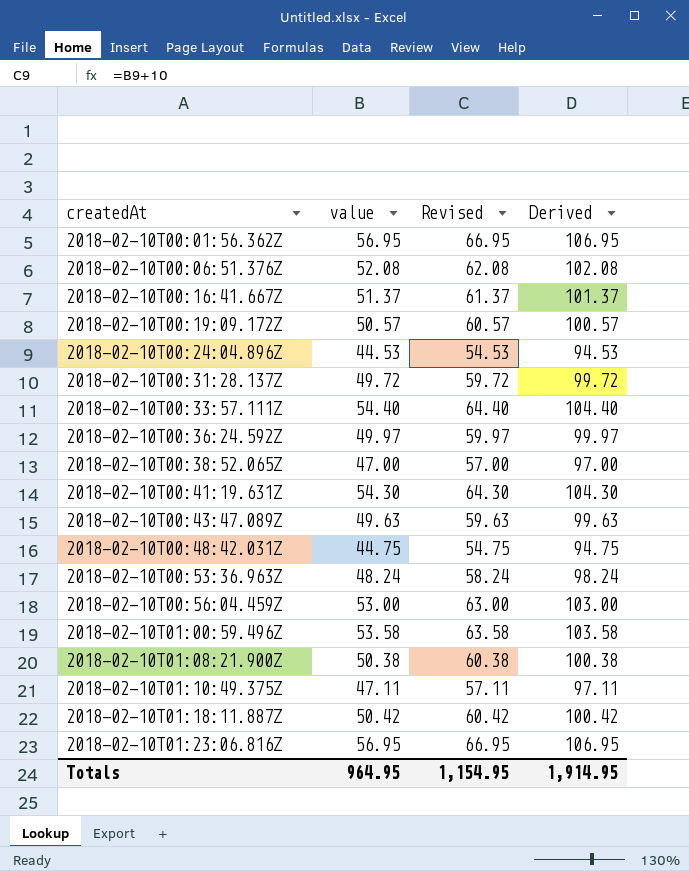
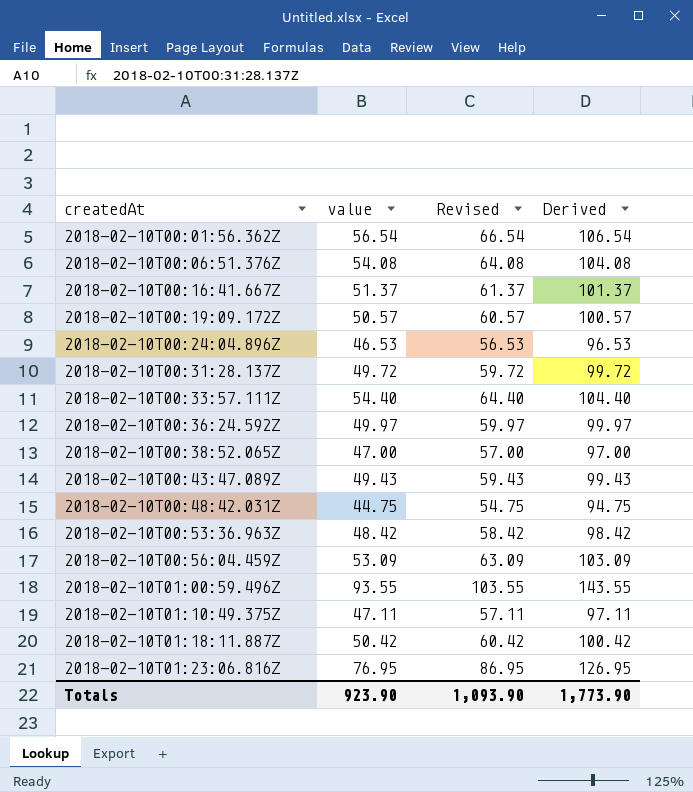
row 2018-02-10T00:41:19.631Z: 54.30 | 64.30 | 104.30 -> none
row 2018-02-10T01:08:21.900Z: 50.38 | 60.38 | 100.38 -> none
2018-02-10T00:01:56.362Z | value: 56.95 -> 56.54
2018-02-10T00:01:56.362Z | Revised: 66.95 -> 66.54
2018-02-10T00:01:56.362Z | Derived: 106.95 -> 106.54
2018-02-10T00:06:51.376Z | value: 52.08 -> 54.08
2018-02-10T00:06:51.376Z | Revised: 62.08 -> 64.08
2018-02-10T00:06:51.376Z | Derived: 102.08 -> 104.08
2018-02-10T00:24:04.896Z | value: 44.53 -> 46.53
2018-02-10T00:24:04.896Z | Revised: 54.53 -> 56.53
2018-02-10T00:24:04.896Z | Derived: 94.53 -> 96.53
2018-02-10T00:43:47.089Z | value: 49.63 -> 49.43
2018-02-10T00:43:47.089Z | Revised: 59.63 -> 59.43
2018-02-10T00:43:47.089Z | Derived: 99.63 -> 99.43
2018-02-10T00:53:36.963Z | value: 48.24 -> 48.42
2018-02-10T00:53:36.963Z | Revised: 58.24 -> 58.42
2018-02-10T00:53:36.963Z | Derived: 98.24 -> 98.42
2018-02-10T00:56:04.459Z | value: 53.00 -> 53.09
2018-02-10T00:56:04.459Z | Revised: 63.00 -> 63.09
2018-02-10T00:56:04.459Z | Derived: 103.00 -> 103.09
2018-02-10T01:00:59.496Z | value: 53.58 -> 93.55
2018-02-10T01:00:59.496Z | Revised: 63.58 -> 103.55
2018-02-10T01:00:59.496Z | Derived: 103.58 -> 143.55
2018-02-10T01:23:06.816Z | value: 56.95 -> 76.95
2018-02-10T01:23:06.816Z | Revised: 66.95 -> 86.95
2018-02-10T01:23:06.816Z | Derived: 106.95 -> 126.95
Totals | value: 964.95 -> 923.90
Totals | Revised: 1,154.95 -> 1,093.90
Totals | Derived: 1,914.95 -> 1,773.90

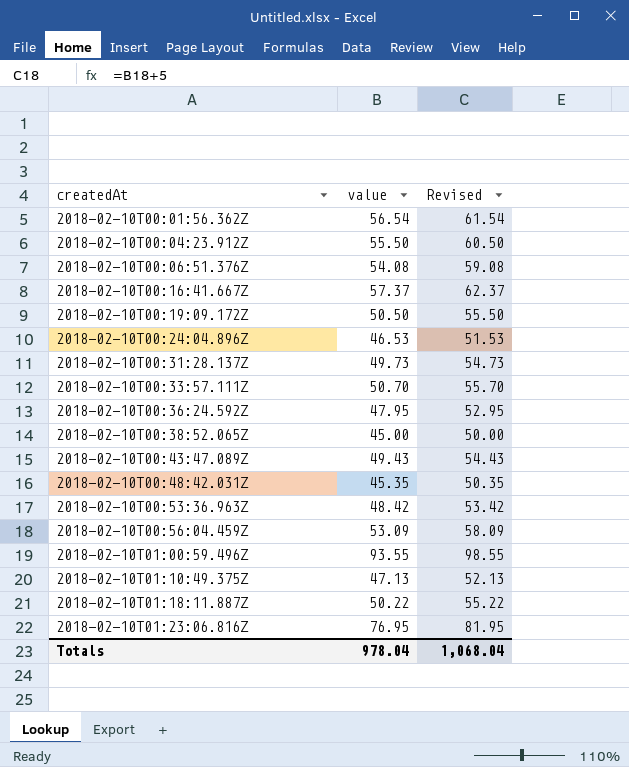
column Derived | formula: [value] + 50 -> none
column Revised | formula: [value] + 10 -> [value] + 5
row 2018-02-10T00:04:23.912Z: none -> 55.50 | 60.50
2018-02-10T00:16:41.667Z | value: 51.37 -> 57.37
2018-02-10T00:19:09.172Z | value: 50.57 -> 50.50
2018-02-10T00:31:28.137Z | value: 49.72 -> 49.73
2018-02-10T00:33:57.111Z | value: 54.40 -> 50.70
2018-02-10T00:36:24.592Z | value: 49.97 -> 47.95
2018-02-10T00:38:52.065Z | value: 47.00 -> 45.00
2018-02-10T00:48:42.031Z | value: 44.75 -> 45.35
2018-02-10T01:10:49.375Z | value: 47.11 -> 47.13
2018-02-10T01:18:11.887Z | value: 50.42 -> 50.22
Totals | value: 923.90 -> 978.04
Totals | Revised: 1,093.90 -> 1,068.04

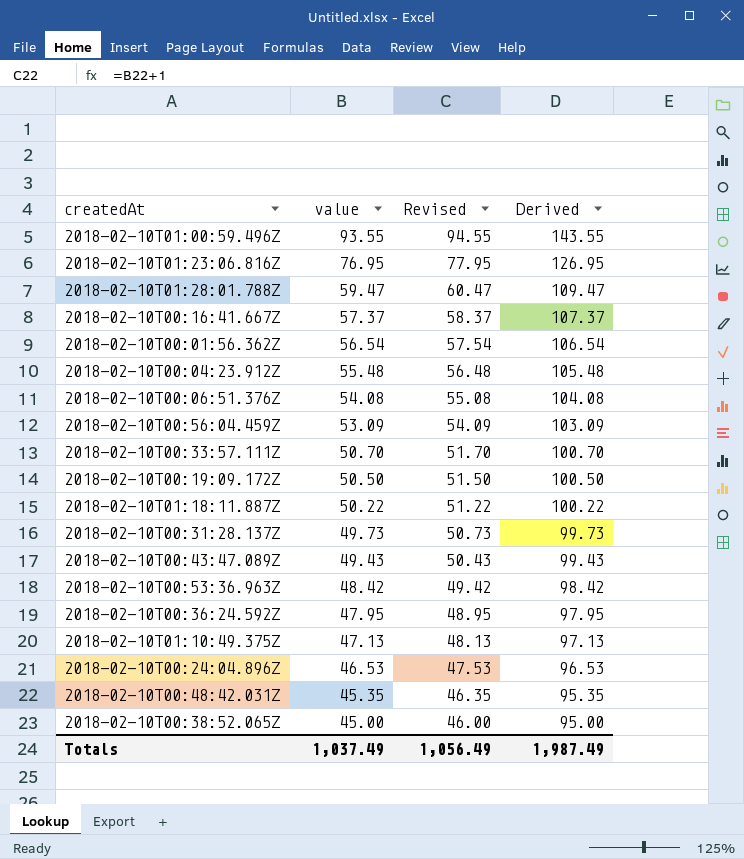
row order: createdAt ascending -> value descending
column Revised | formula: [value] + 5 -> [value] + 1
column Derived | formula: none -> [value] + 50
row 2018-02-10T01:28:01.788Z: none -> 59.47 | 60.47 | 109.47
2018-02-10T00:04:23.912Z | value: 55.50 -> 55.48
Totals | value: 978.04 -> 1,037.49
Totals | Revised: 1,068.04 -> 1,056.49

